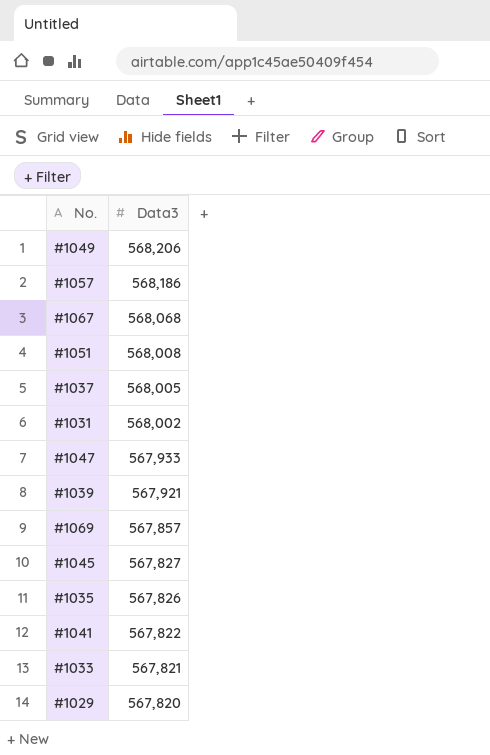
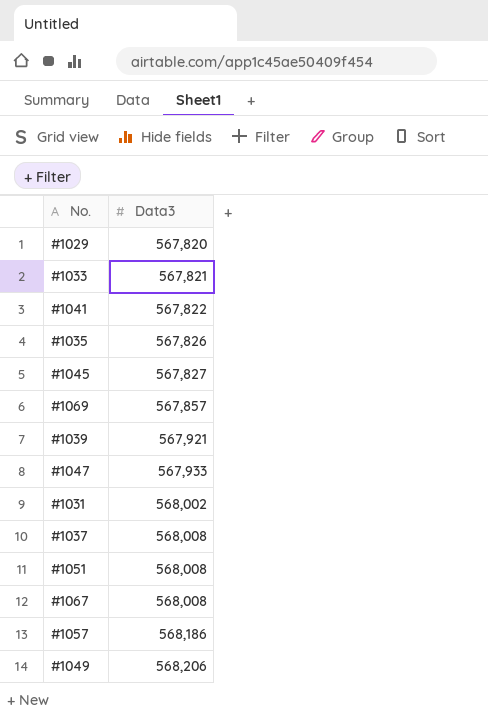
row order: Data3 descending -> Data3 ascending
#1037 | Data3: 568,005 -> 568,008
#1067 | Data3: 568,068 -> 568,008

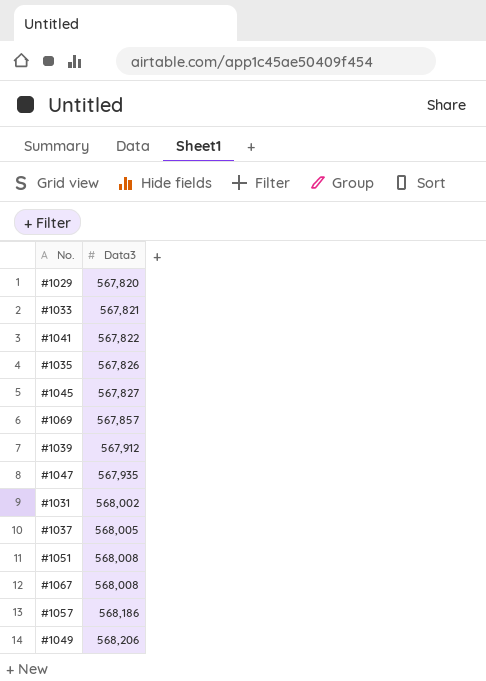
#1039 | Data3: 567,921 -> 567,912
#1047 | Data3: 567,933 -> 567,935
#1037 | Data3: 568,008 -> 568,005

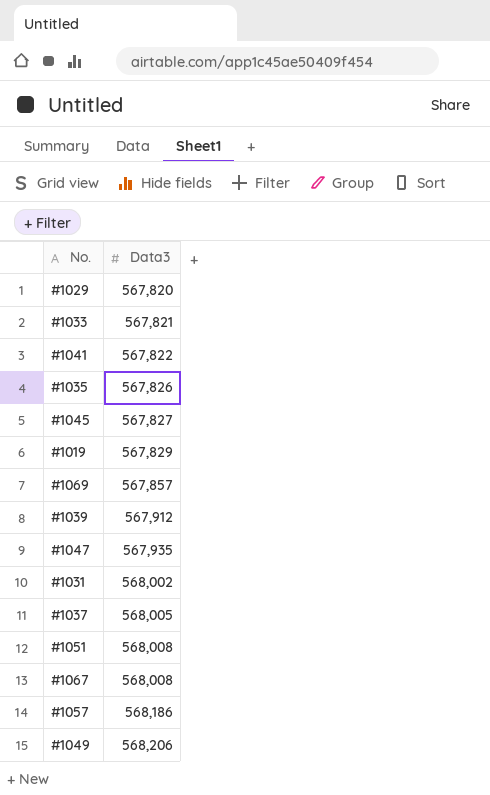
row #1019: none -> 567,829

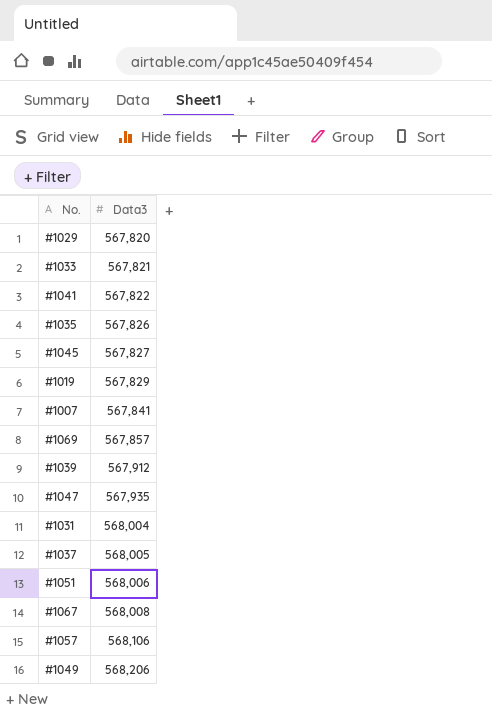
row #1007: none -> 567,841
#1031 | Data3: 568,002 -> 568,004
#1051 | Data3: 568,008 -> 568,006
#1057 | Data3: 568,186 -> 568,106

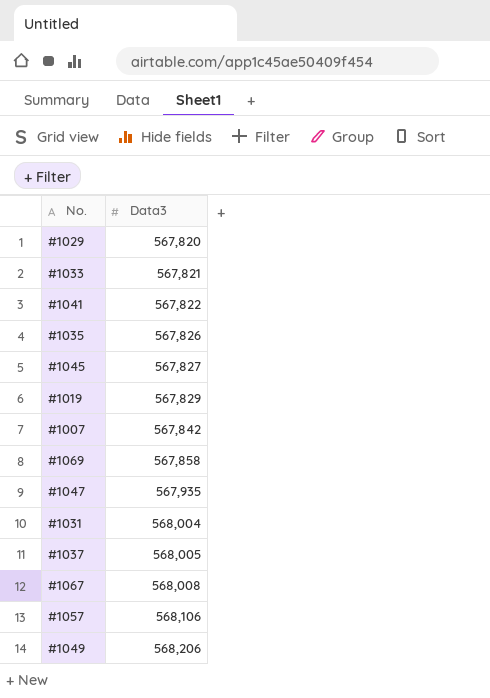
row #1039: 567,912 -> none
row #1051: 568,006 -> none
#1007 | Data3: 567,841 -> 567,842
#1069 | Data3: 567,857 -> 567,858

